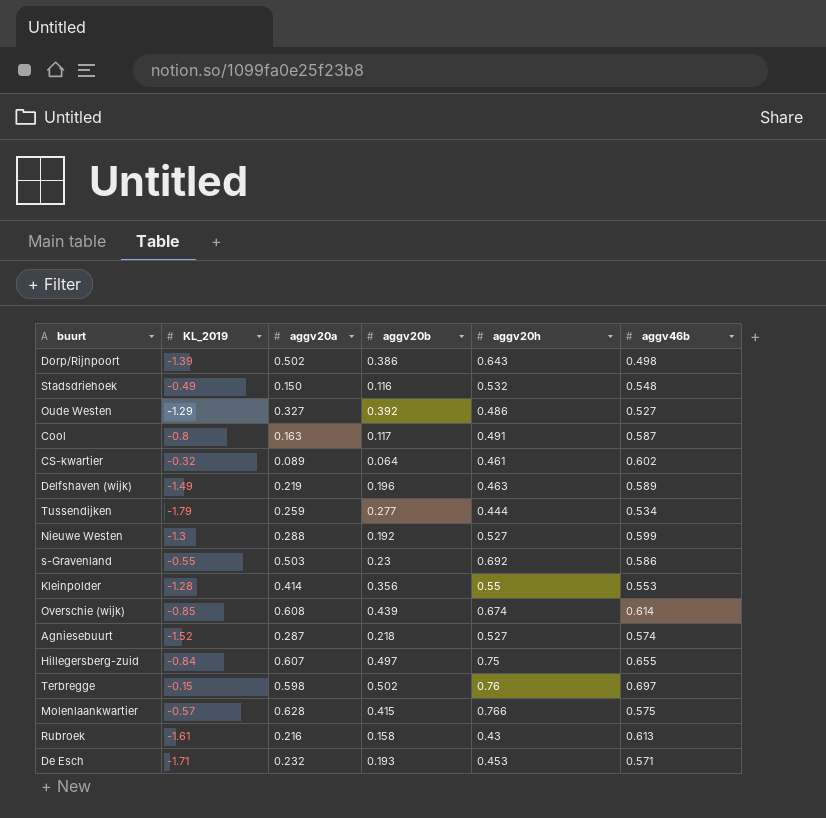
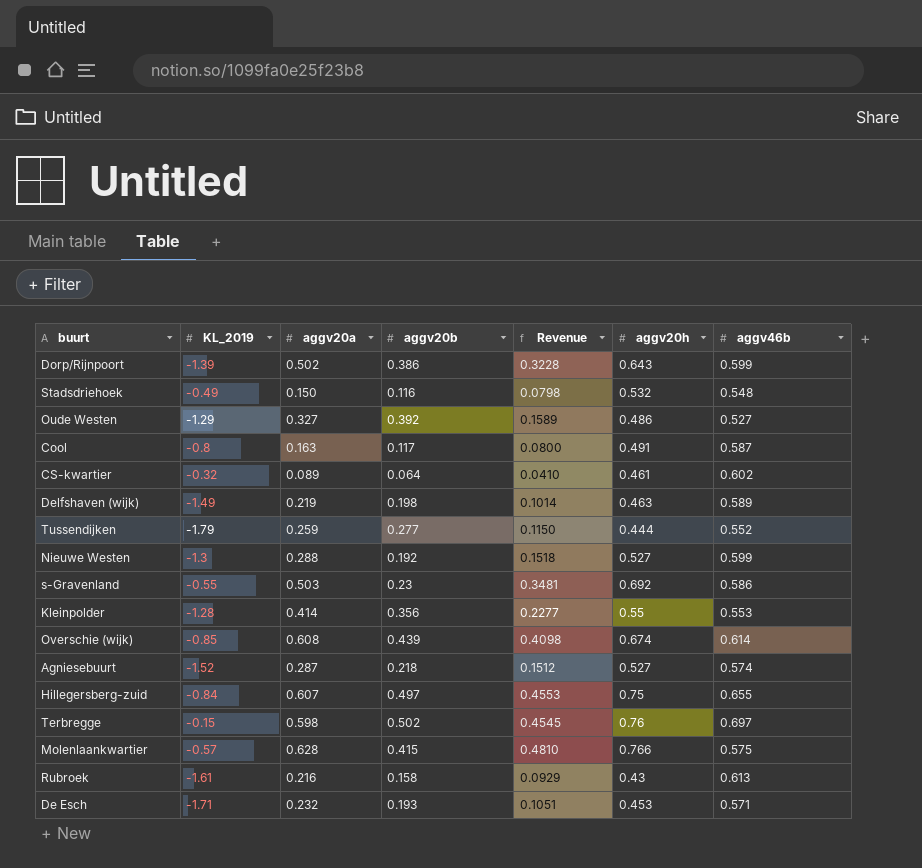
column Revenue | formula: none -> [aggv20a] * [aggv20h]
Dorp/Rijnpoort | aggv46b: 0.498 -> 0.599
Delfshaven (wijk) | aggv20b: 0.196 -> 0.198
Tussendijken | aggv46b: 0.534 -> 0.552

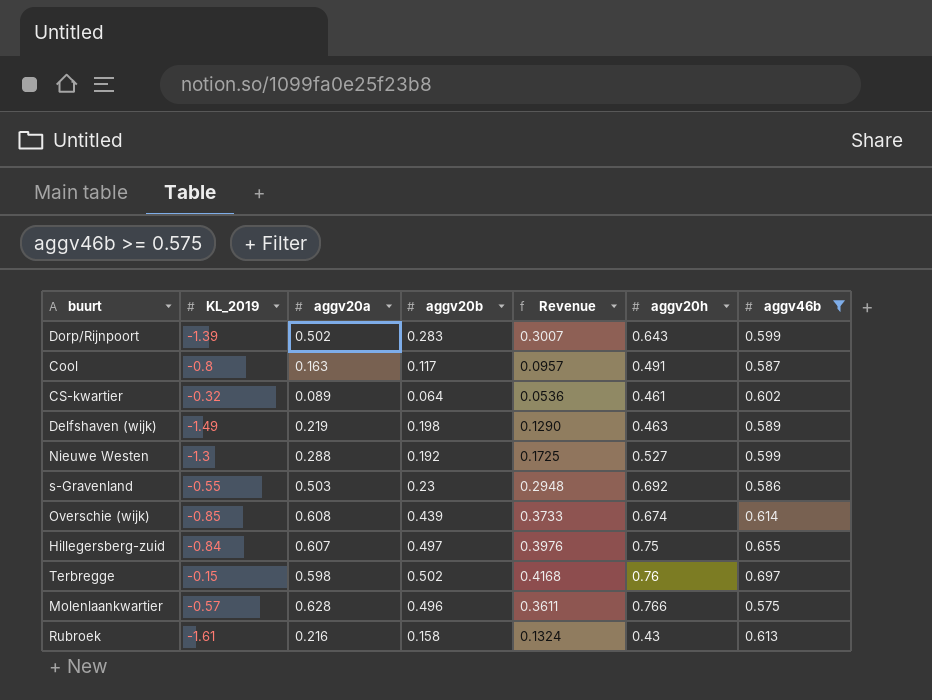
filter: none -> aggv46b >= 0.575
column Revenue | formula: [aggv20a] * [aggv20h] -> [aggv20a] * [aggv46b]
Dorp/Rijnpoort | aggv20b: 0.386 -> 0.283
Molenlaankwartier | aggv20b: 0.415 -> 0.496

